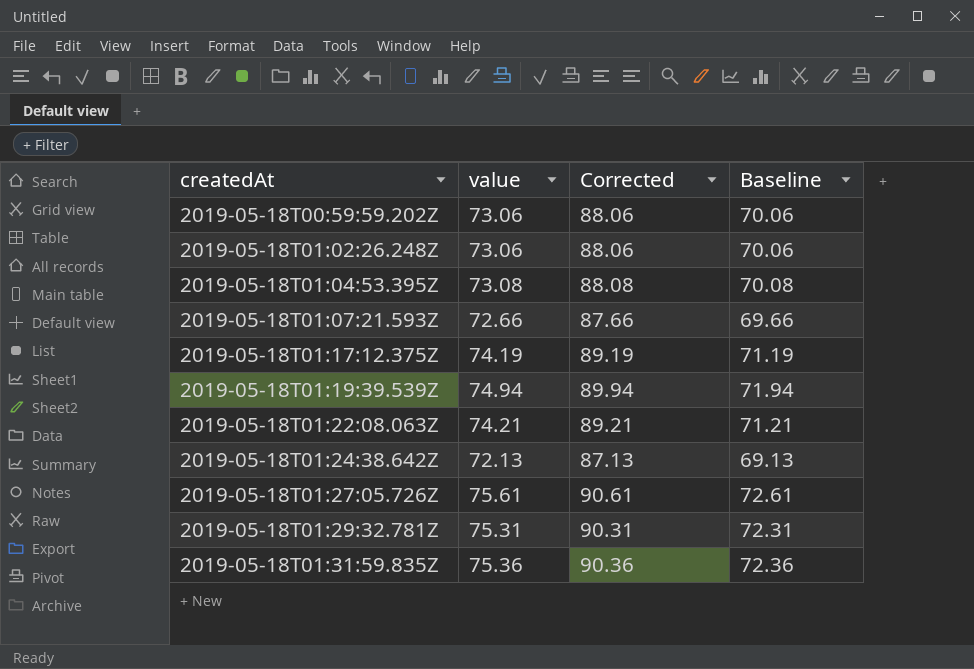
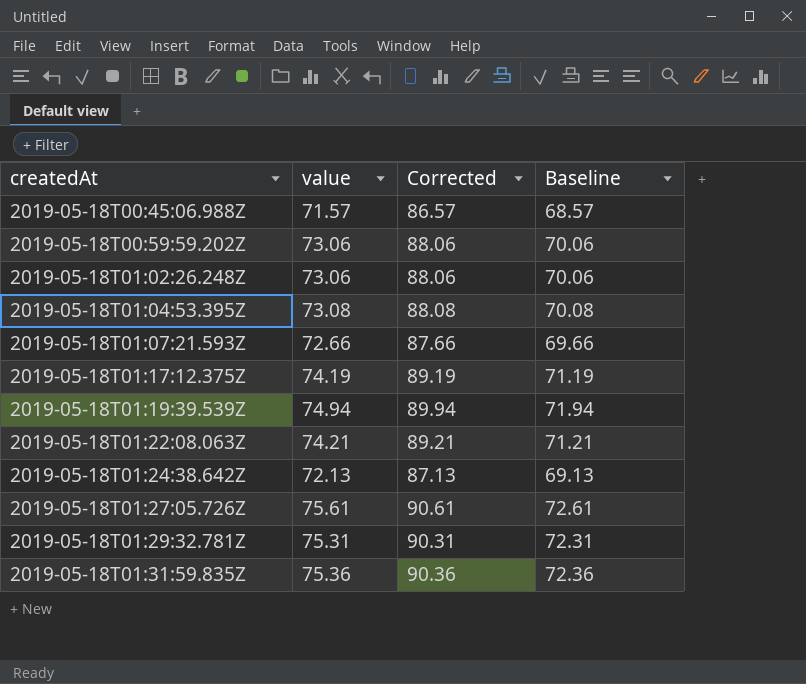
row 2019-05-18T00:45:06.988Z: none -> 71.57 | 86.57 | 68.57

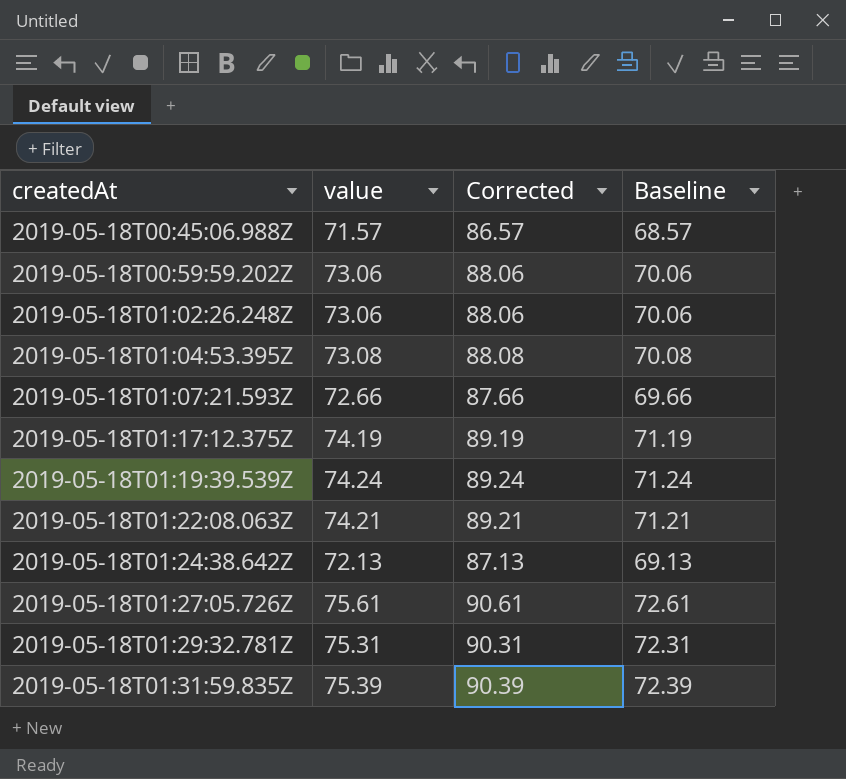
2019-05-18T01:19:39.539Z | value: 74.94 -> 74.24
2019-05-18T01:19:39.539Z | Corrected: 89.94 -> 89.24
2019-05-18T01:19:39.539Z | Baseline: 71.94 -> 71.24
2019-05-18T01:31:59.835Z | value: 75.36 -> 75.39
2019-05-18T01:31:59.835Z | Corrected: 90.36 -> 90.39
2019-05-18T01:31:59.835Z | Baseline: 72.36 -> 72.39

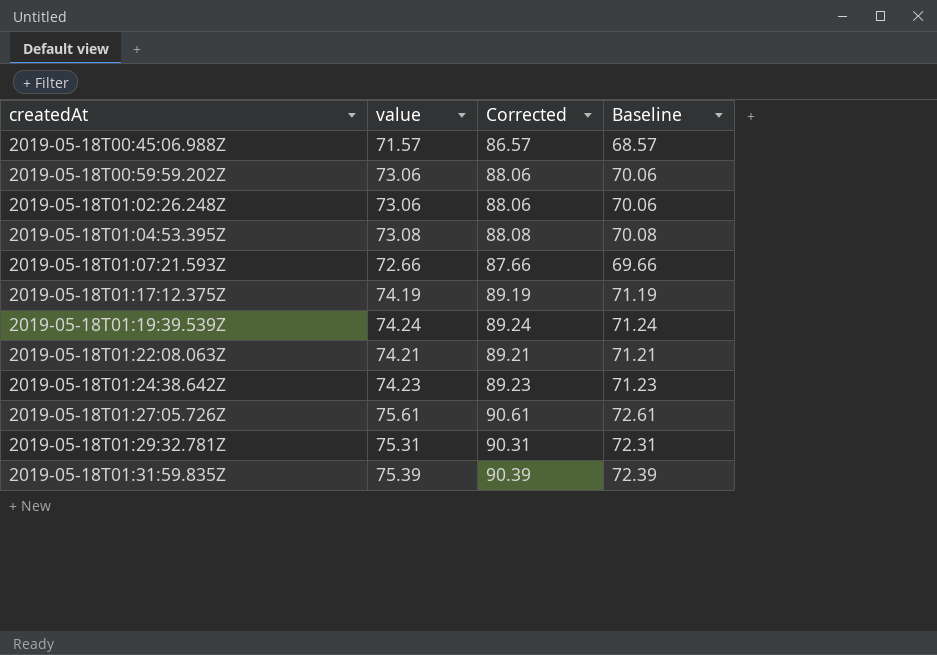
2019-05-18T01:24:38.642Z | value: 72.13 -> 74.23
2019-05-18T01:24:38.642Z | Corrected: 87.13 -> 89.23
2019-05-18T01:24:38.642Z | Baseline: 69.13 -> 71.23

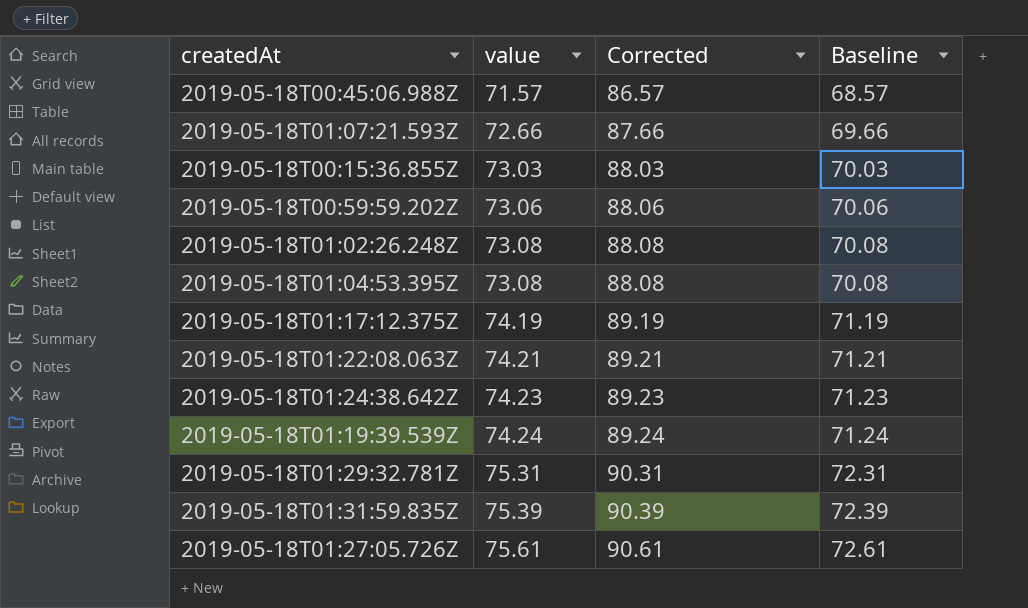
row order: createdAt ascending -> value ascending
row 2019-05-18T00:15:36.855Z: none -> 73.03 | 88.03 | 70.03
2019-05-18T01:02:26.248Z | value: 73.06 -> 73.08
2019-05-18T01:02:26.248Z | Corrected: 88.06 -> 88.08
2019-05-18T01:02:26.248Z | Baseline: 70.06 -> 70.08

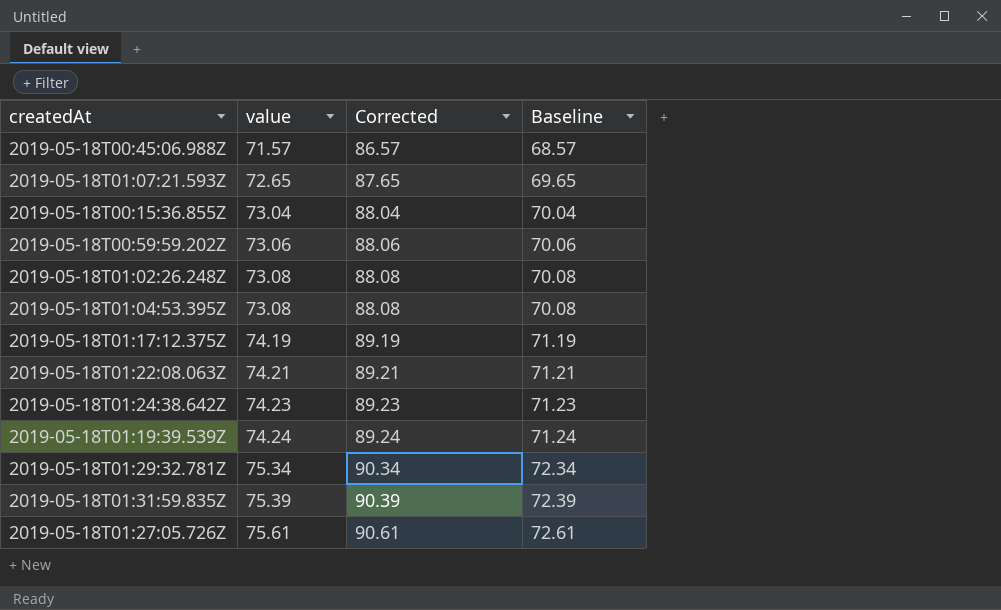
2019-05-18T01:07:21.593Z | value: 72.66 -> 72.65
2019-05-18T01:07:21.593Z | Corrected: 87.66 -> 87.65
2019-05-18T01:07:21.593Z | Baseline: 69.66 -> 69.65
2019-05-18T00:15:36.855Z | value: 73.03 -> 73.04
2019-05-18T00:15:36.855Z | Corrected: 88.03 -> 88.04
2019-05-18T00:15:36.855Z | Baseline: 70.03 -> 70.04
2019-05-18T01:29:32.781Z | value: 75.31 -> 75.34
2019-05-18T01:29:32.781Z | Corrected: 90.31 -> 90.34
2019-05-18T01:29:32.781Z | Baseline: 72.31 -> 72.34

